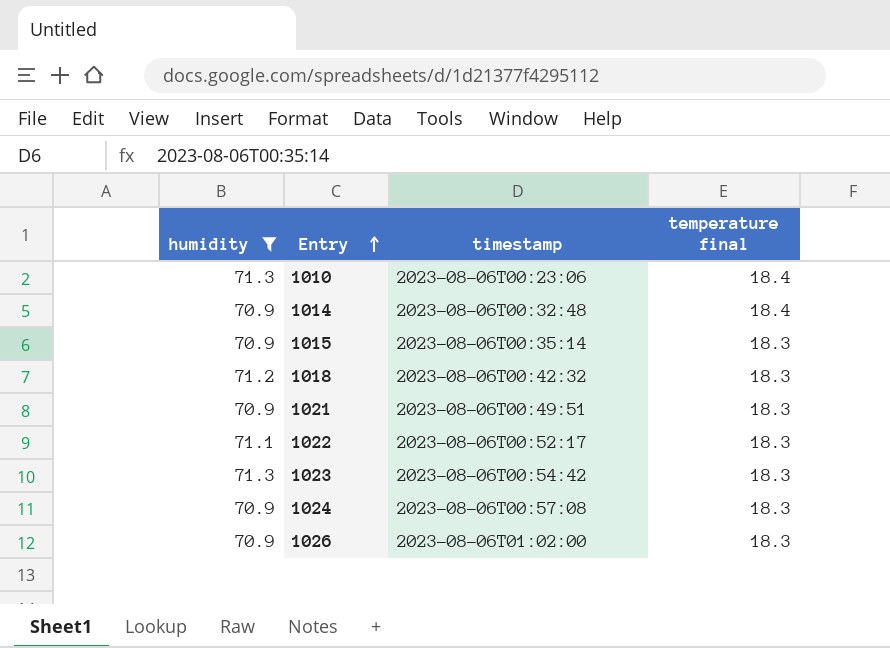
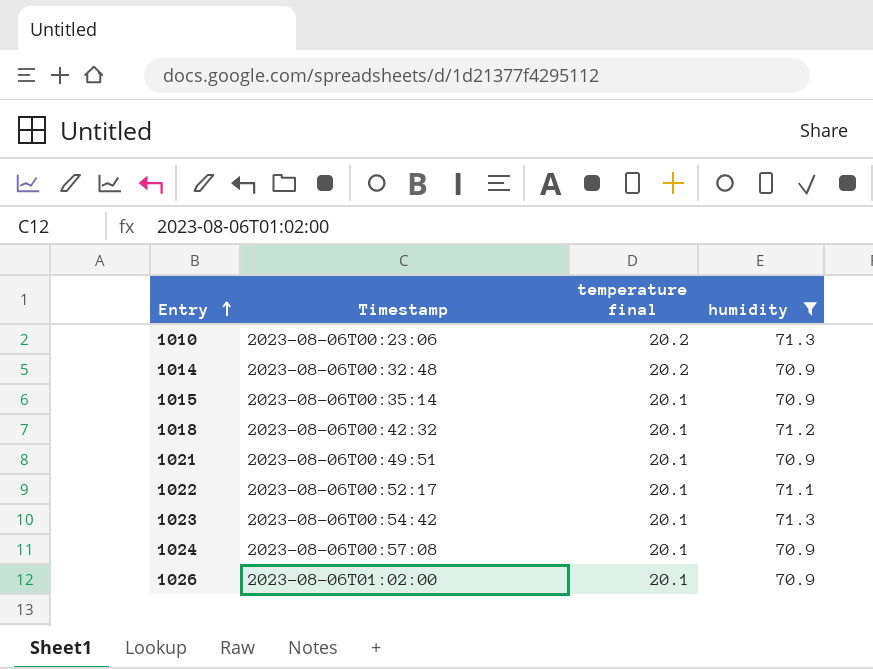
column name: timestamp -> Timestamp
column humidity | position: 1 -> 4
1010 | temperature final: 18.4 -> 20.2
1014 | temperature final: 18.4 -> 20.2
1015 | temperature final: 18.3 -> 20.1
1018 | temperature final: 18.3 -> 20.1
1021 | temperature final: 18.3 -> 20.1
1022 | temperature final: 18.3 -> 20.1
1023 | temperature final: 18.3 -> 20.1
1024 | temperature final: 18.3 -> 20.1
1026 | temperature final: 18.3 -> 20.1

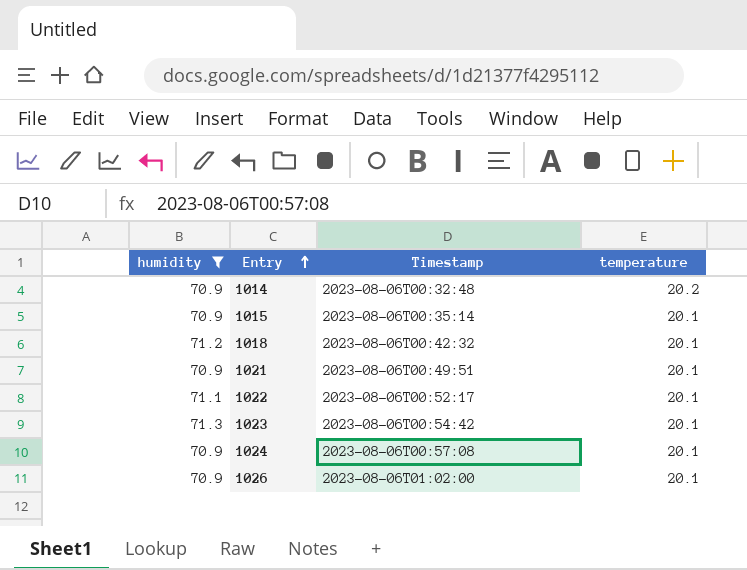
column humidity | position: 4 -> 1
column name: temperature final -> temperature
row 1010: 2023-08-06T00:23:06 | 20.2 | 71.3 -> none

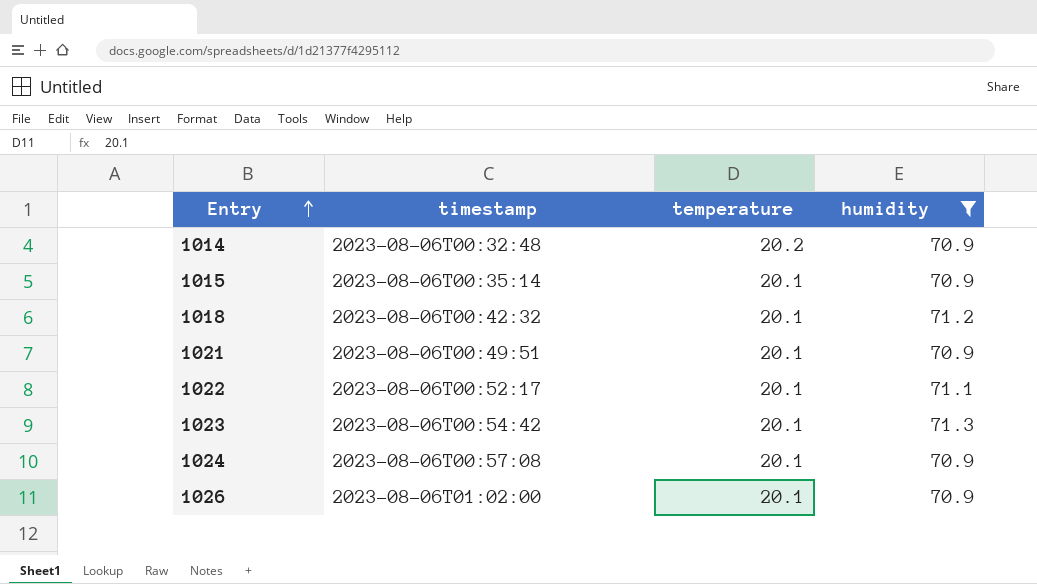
column name: Timestamp -> timestamp
column humidity | position: 1 -> 4

